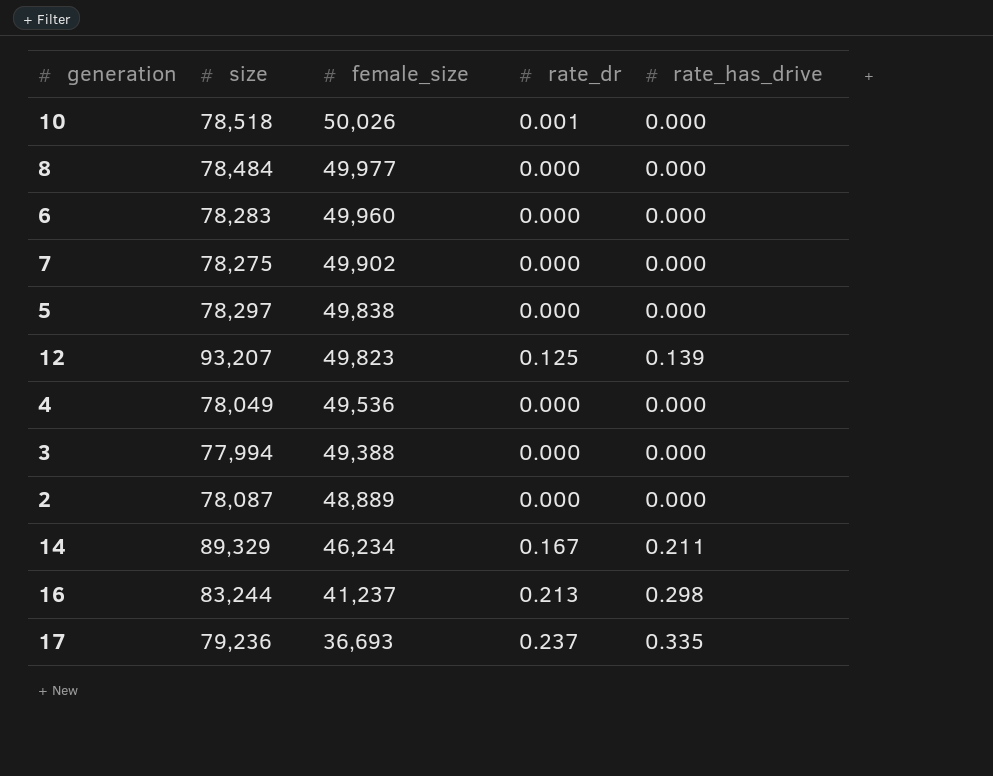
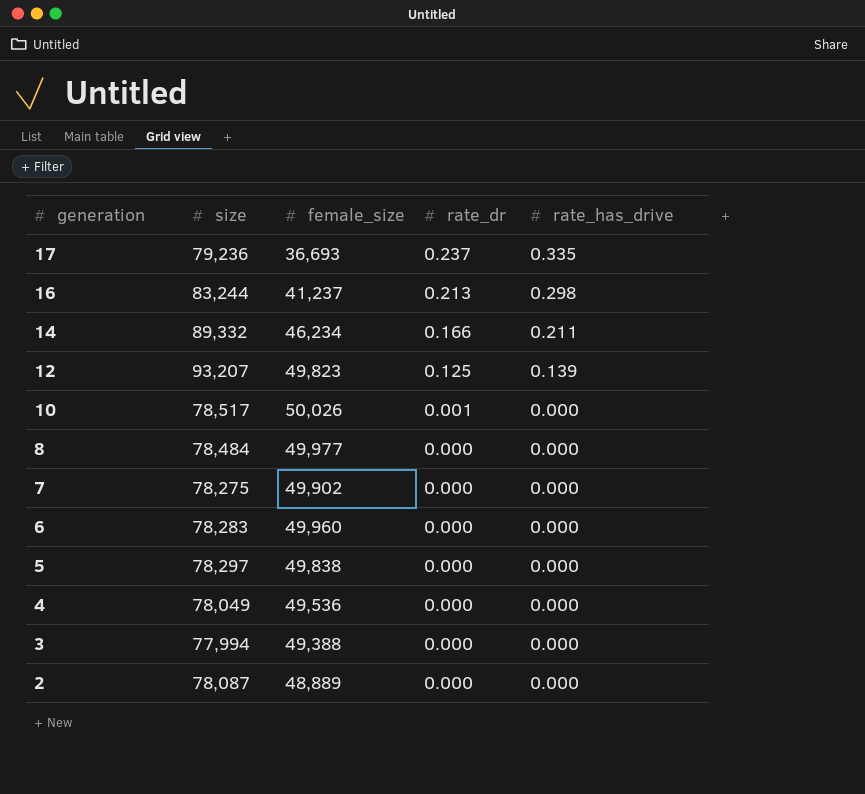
row order: female_size descending -> generation descending
14 | size: 89,329 -> 89,332
14 | rate_dr: 0.167 -> 0.166
10 | size: 78,518 -> 78,517

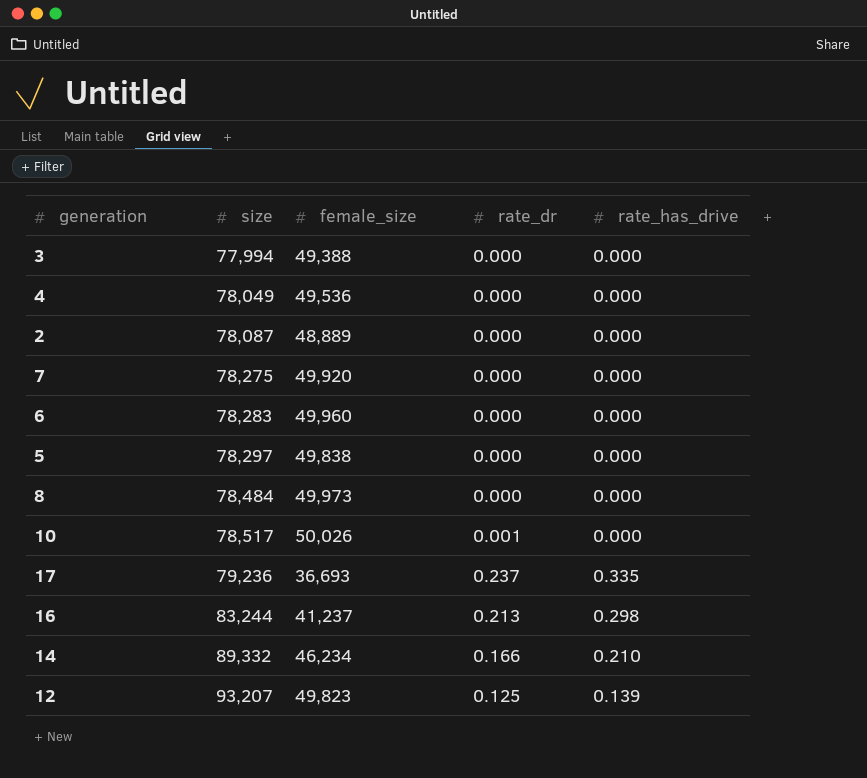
row order: generation descending -> size ascending
7 | female_size: 49,902 -> 49,920
8 | female_size: 49,977 -> 49,973
14 | rate_has_drive: 0.211 -> 0.210

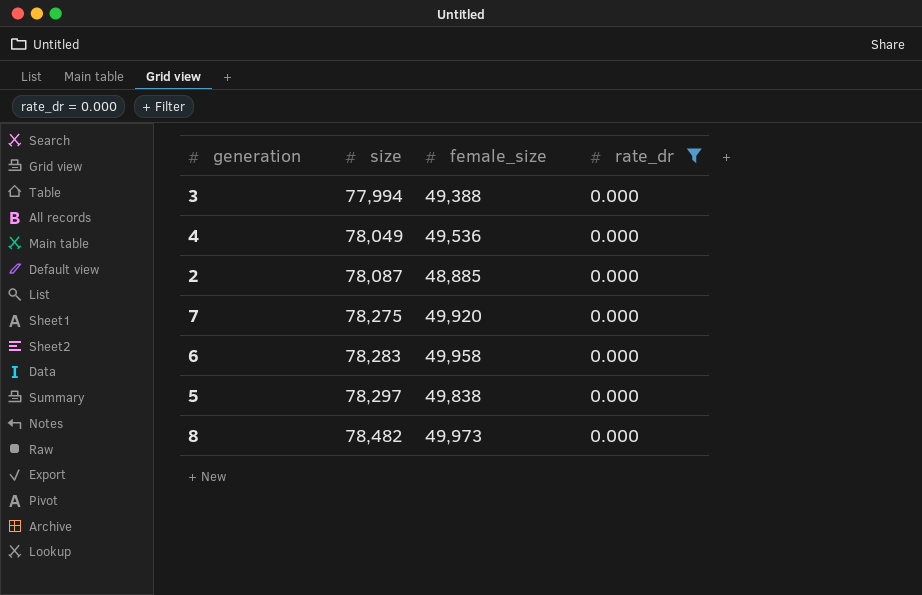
filter: none -> rate_dr = 0.000
column rate_has_drive | position: 5 -> none
2 | female_size: 48,889 -> 48,885
6 | female_size: 49,960 -> 49,958
8 | size: 78,484 -> 78,482

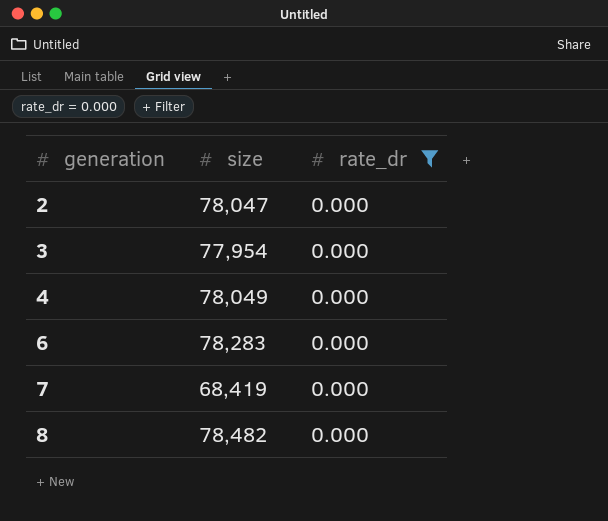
row order: size ascending -> generation ascending
column female_size | position: 3 -> none
row 5: 78,297 | 49,838 | 0.000 -> none
2 | size: 78,087 -> 78,047
3 | size: 77,994 -> 77,954
7 | size: 78,275 -> 68,419

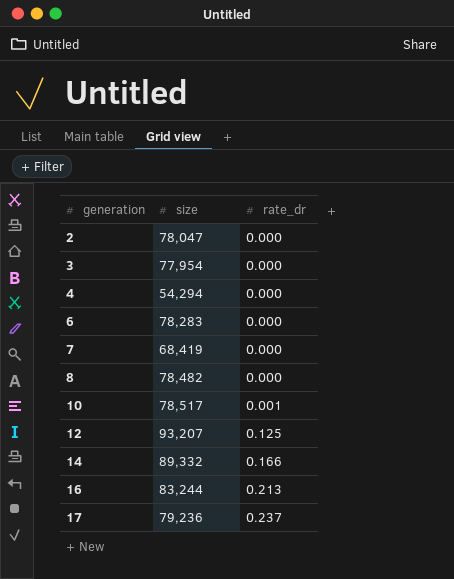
filter: rate_dr = 0.000 -> none
4 | size: 78,049 -> 54,294

